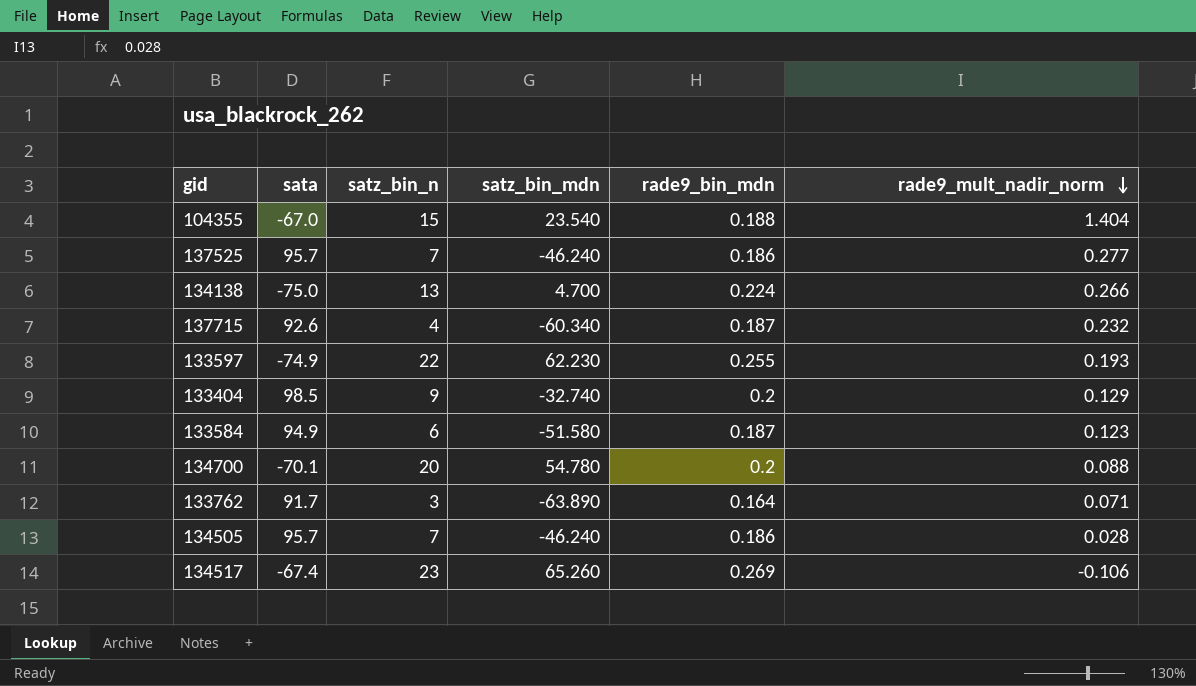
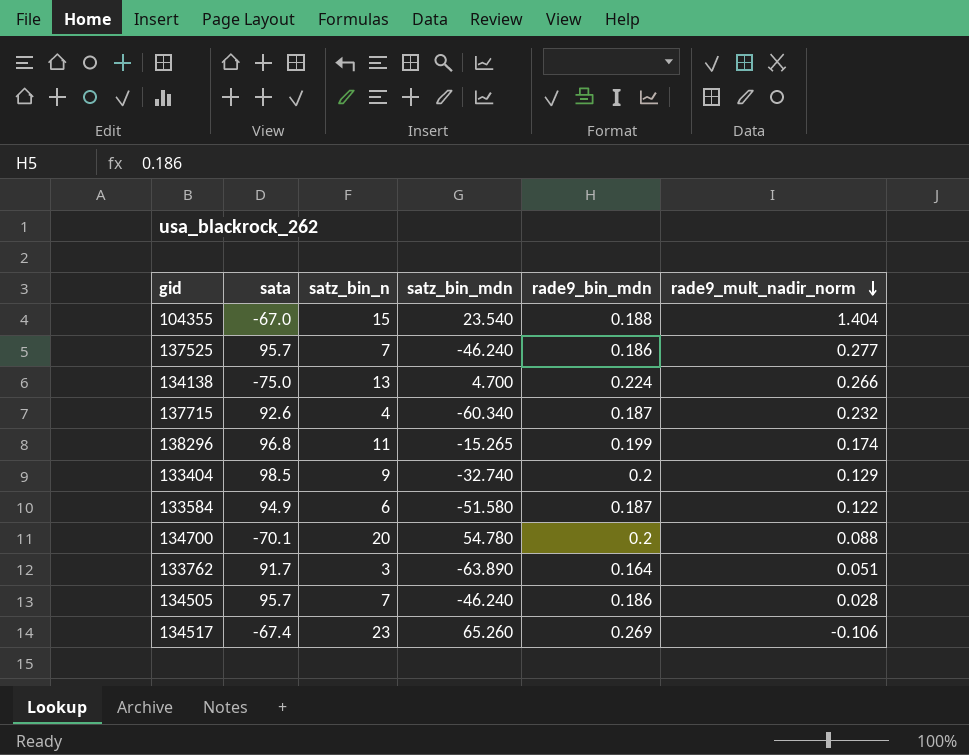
row 133597: -74.9 | 22 | 62.230 | 0.255 | 0.193 -> none
row 138296: none -> 96.8 | 11 | -15.265 | 0.199 | 0.174
133584 | rade9_mult_nadir_norm: 0.123 -> 0.122
133762 | rade9_mult_nadir_norm: 0.071 -> 0.051

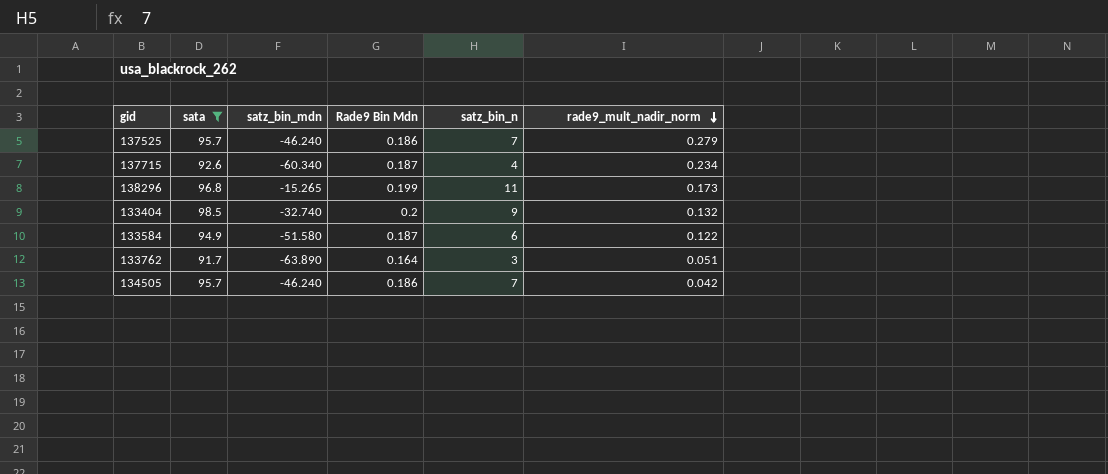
filter: none -> sata >= 91.7
column name: rade9_bin_mdn -> Rade9 Bin Mdn
column satz_bin_n | position: 3 -> 5
137525 | rade9_mult_nadir_norm: 0.277 -> 0.279
137715 | rade9_mult_nadir_norm: 0.232 -> 0.234
138296 | rade9_mult_nadir_norm: 0.174 -> 0.173
133404 | rade9_mult_nadir_norm: 0.129 -> 0.132
134505 | rade9_mult_nadir_norm: 0.028 -> 0.042

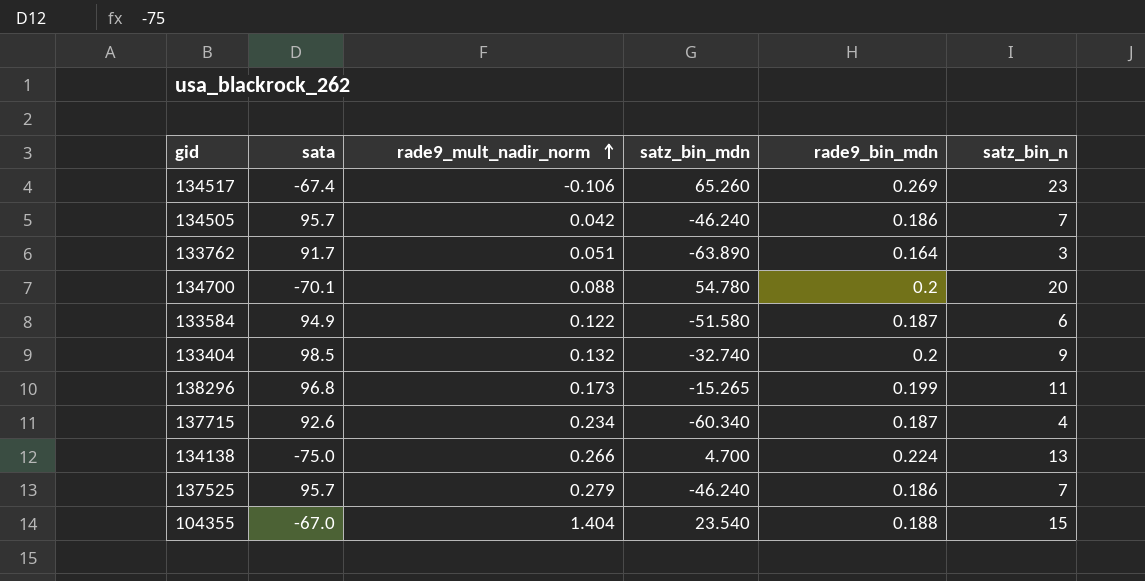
filter: sata >= 91.7 -> none
row order: rade9_mult_nadir_norm descending -> rade9_mult_nadir_norm ascending
column rade9_mult_nadir_norm | position: 6 -> 3
column name: Rade9 Bin Mdn -> rade9_bin_mdn

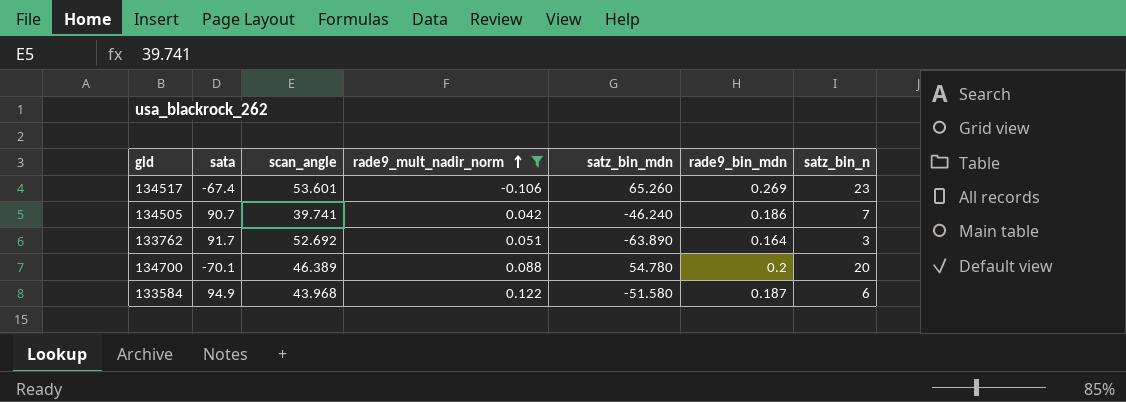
filter: none -> rade9_mult_nadir_norm <= 0.122
column scan_angle | position: none -> 3
134505 | sata: 95.7 -> 90.7

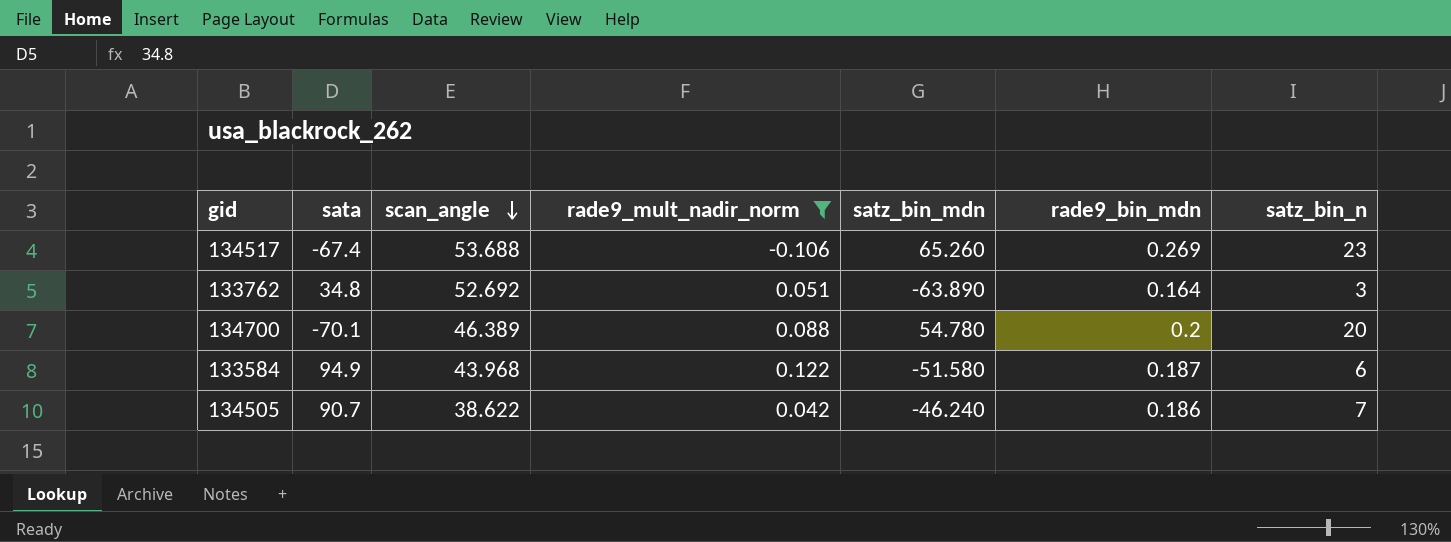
row order: rade9_mult_nadir_norm ascending -> scan_angle descending
134517 | scan_angle: 53.601 -> 53.688
133762 | sata: 91.7 -> 34.8
134505 | scan_angle: 39.741 -> 38.622

